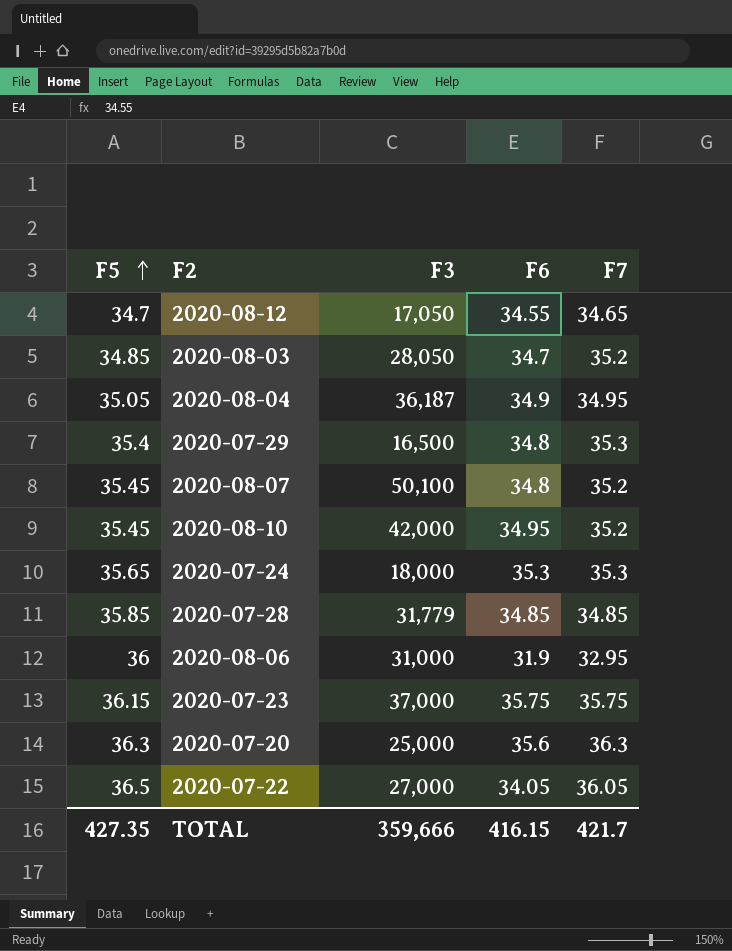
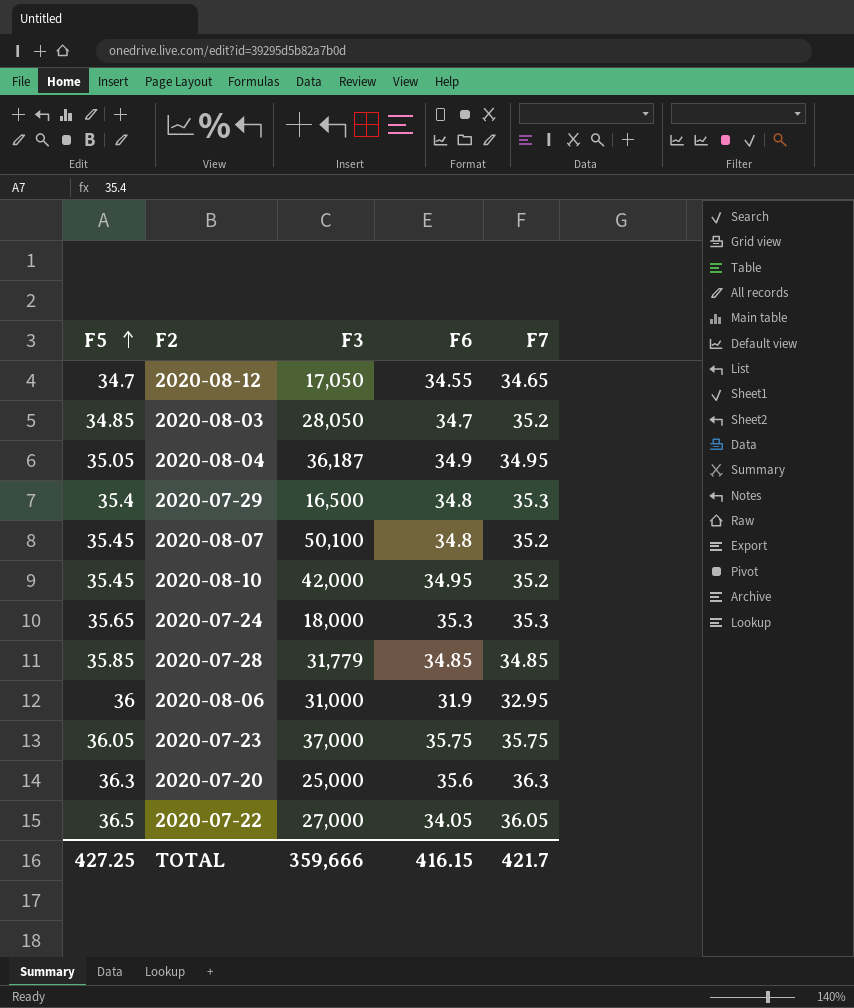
2020-07-23 | F5: 36.15 -> 36.05
TOTAL | F5: 427.35 -> 427.25

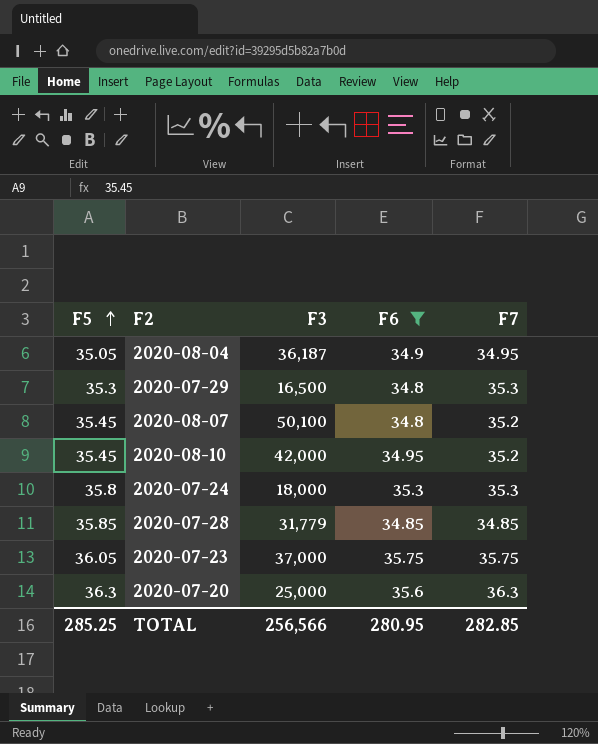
filter: none -> F6 >= 34.8
2020-07-29 | F5: 35.4 -> 35.3
2020-07-24 | F5: 35.65 -> 35.8
TOTAL | F5: 427.25 -> 285.25
TOTAL | F3: 359,666 -> 256,566
TOTAL | F6: 416.15 -> 280.95
TOTAL | F7: 421.7 -> 282.85

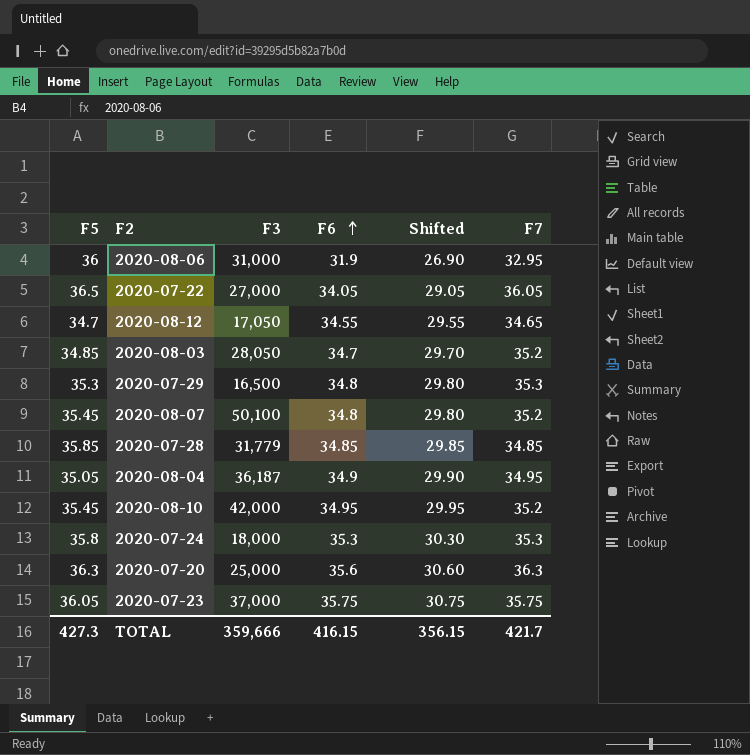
filter: F6 >= 34.8 -> none
row order: F5 ascending -> F6 ascending
column Shifted | formula: none -> [F6] - 5
TOTAL | F5: 285.25 -> 427.3
TOTAL | F3: 256,566 -> 359,666
TOTAL | F6: 280.95 -> 416.15
TOTAL | F7: 282.85 -> 421.7

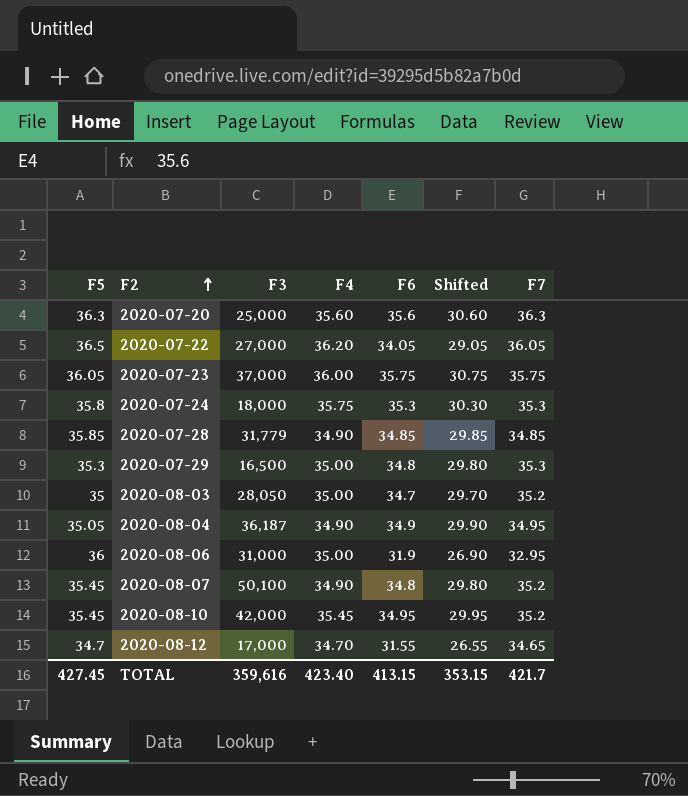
row order: F6 ascending -> F2 ascending
column F4 | position: none -> 4
2020-08-03 | F5: 34.85 -> 35
2020-08-12 | F3: 17,050 -> 17,000
2020-08-12 | F6: 34.55 -> 31.55
2020-08-12 | Shifted: 29.55 -> 26.55
TOTAL | F5: 427.3 -> 427.45
TOTAL | F3: 359,666 -> 359,616
TOTAL | F6: 416.15 -> 413.15
TOTAL | Shifted: 356.15 -> 353.15

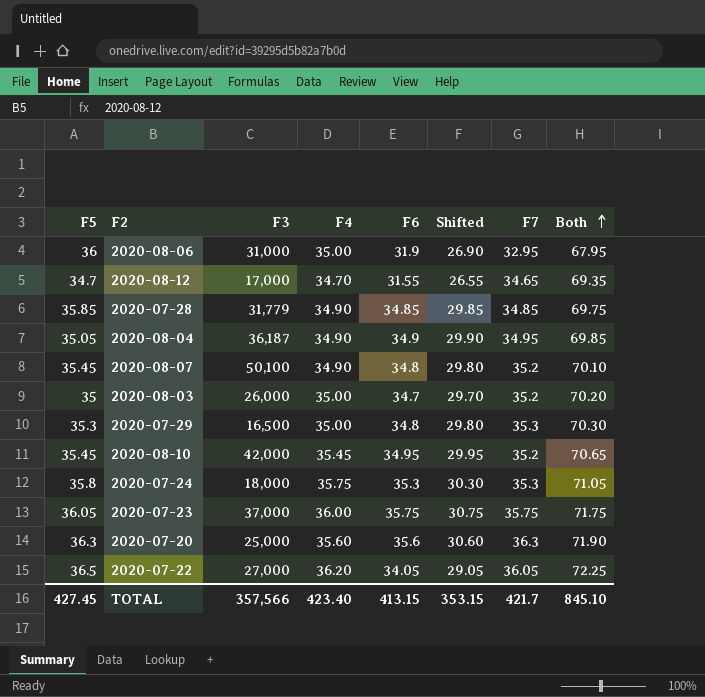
row order: F2 ascending -> Both ascending
column Both | formula: none -> [F4] + [F7]
2020-08-03 | F3: 28,050 -> 26,000
TOTAL | F3: 359,616 -> 357,566

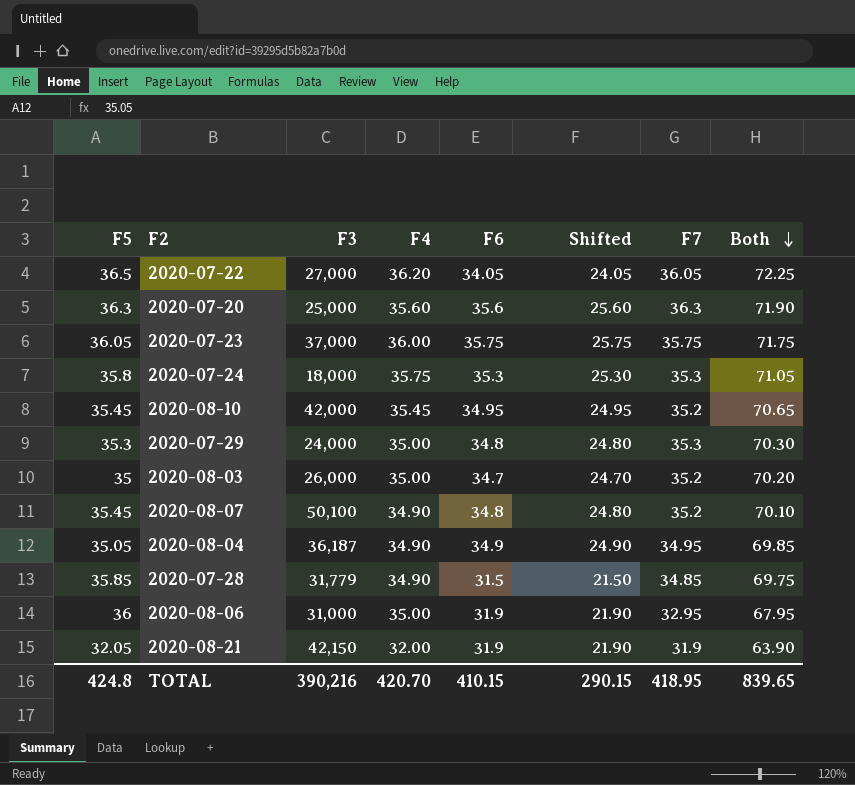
row order: Both ascending -> Both descending
column Shifted | formula: [F6] - 5 -> [F6] - 10
row 2020-08-12: 34.7 | 17,000 | 34.70 | 31.55 | 26.55 | 34.65 | 69.35 -> none
2020-07-29 | F3: 16,500 -> 24,000
2020-07-28 | F6: 34.85 -> 31.5
row 2020-08-21: none -> 32.05 | 42,150 | 32.00 | 31.9 | 21.90 | 31.9 | 63.90
TOTAL | F5: 427.45 -> 424.8
TOTAL | F3: 357,566 -> 390,216
TOTAL | F4: 423.40 -> 420.70
TOTAL | F6: 413.15 -> 410.15
TOTAL | Shifted: 353.15 -> 290.15
TOTAL | F7: 421.7 -> 418.95
TOTAL | Both: 845.10 -> 839.65

